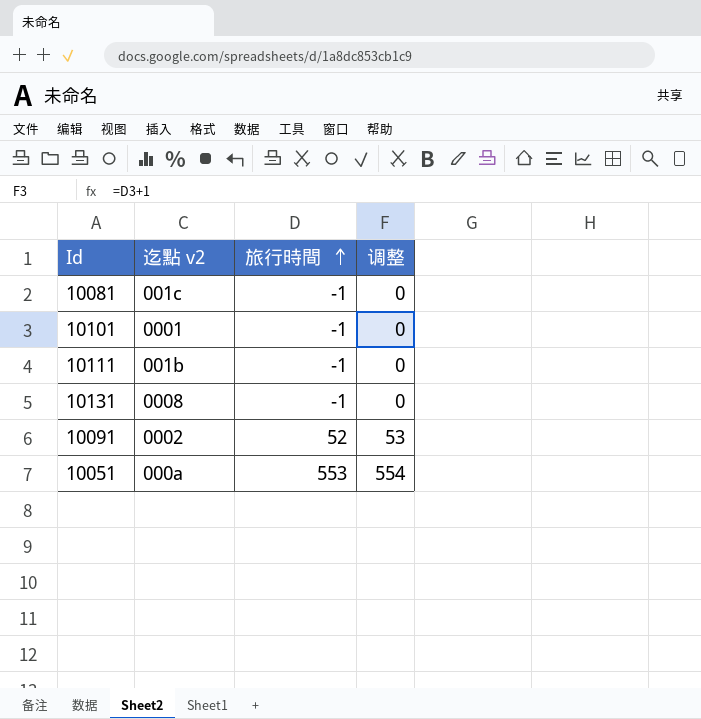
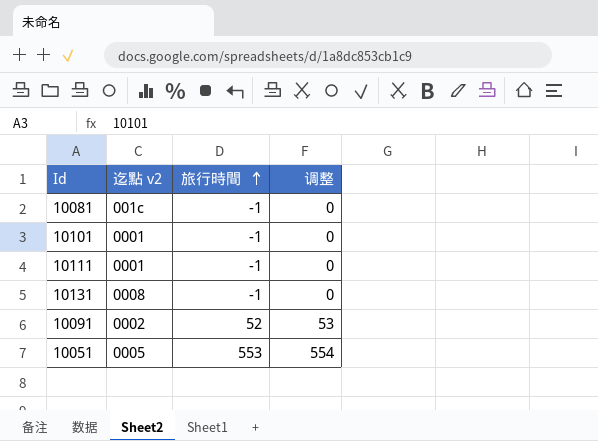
10111 | 迄點 v2: 001b -> 0001
10051 | 迄點 v2: 000a -> 0005

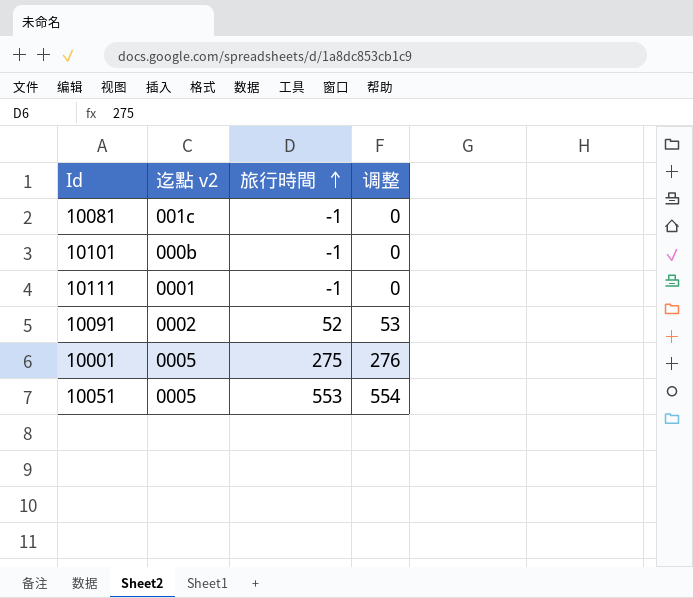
row 10131: 0008 | -1 | 0 -> none
10101 | 迄點 v2: 0001 -> 000b
row 10001: none -> 0005 | 275 | 276

